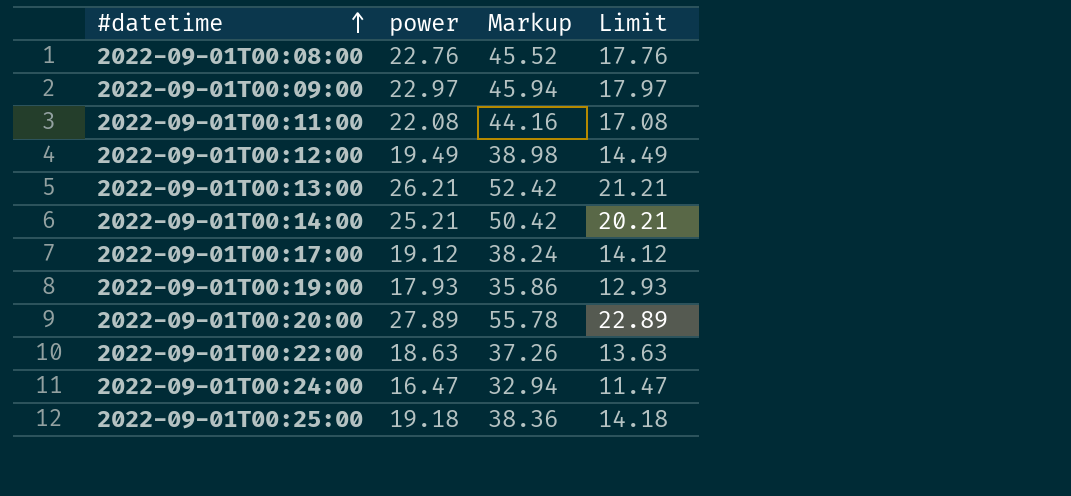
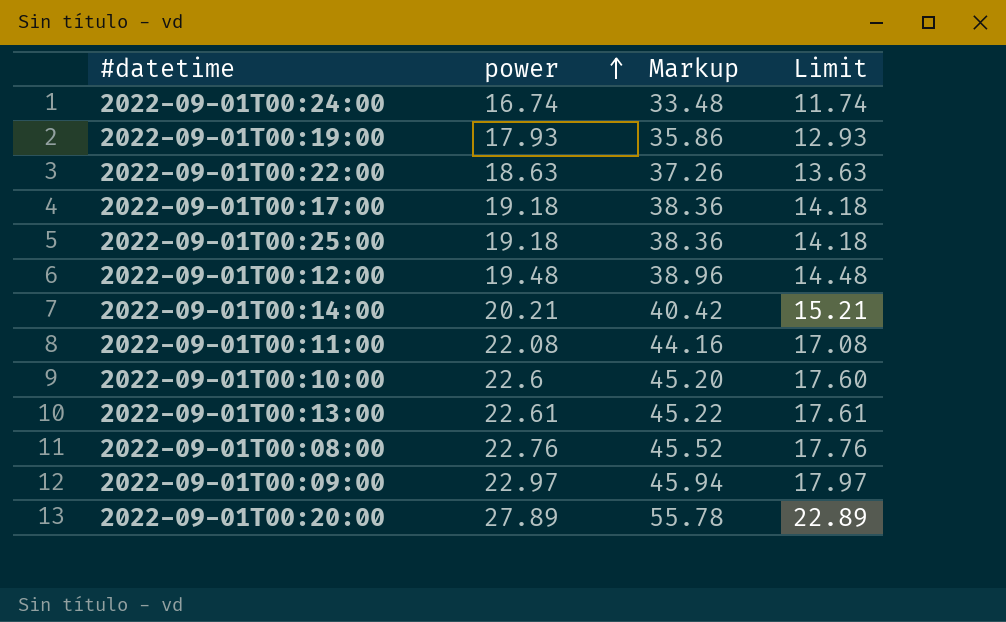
row order: #datetime ascending -> power ascending
2022-09-01T00:24:00 | power: 16.47 -> 16.74
2022-09-01T00:24:00 | Markup: 32.94 -> 33.48
2022-09-01T00:24:00 | Limit: 11.47 -> 11.74
2022-09-01T00:17:00 | power: 19.12 -> 19.18
2022-09-01T00:17:00 | Markup: 38.24 -> 38.36
2022-09-01T00:17:00 | Limit: 14.12 -> 14.18
2022-09-01T00:12:00 | power: 19.49 -> 19.48
2022-09-01T00:12:00 | Markup: 38.98 -> 38.96
2022-09-01T00:12:00 | Limit: 14.49 -> 14.48
2022-09-01T00:14:00 | power: 25.21 -> 20.21
2022-09-01T00:14:00 | Markup: 50.42 -> 40.42
2022-09-01T00:14:00 | Limit: 20.21 -> 15.21
row 2022-09-01T00:10:00: none -> 22.6 | 45.20 | 17.60
2022-09-01T00:13:00 | power: 26.21 -> 22.61
2022-09-01T00:13:00 | Markup: 52.42 -> 45.22
2022-09-01T00:13:00 | Limit: 21.21 -> 17.61

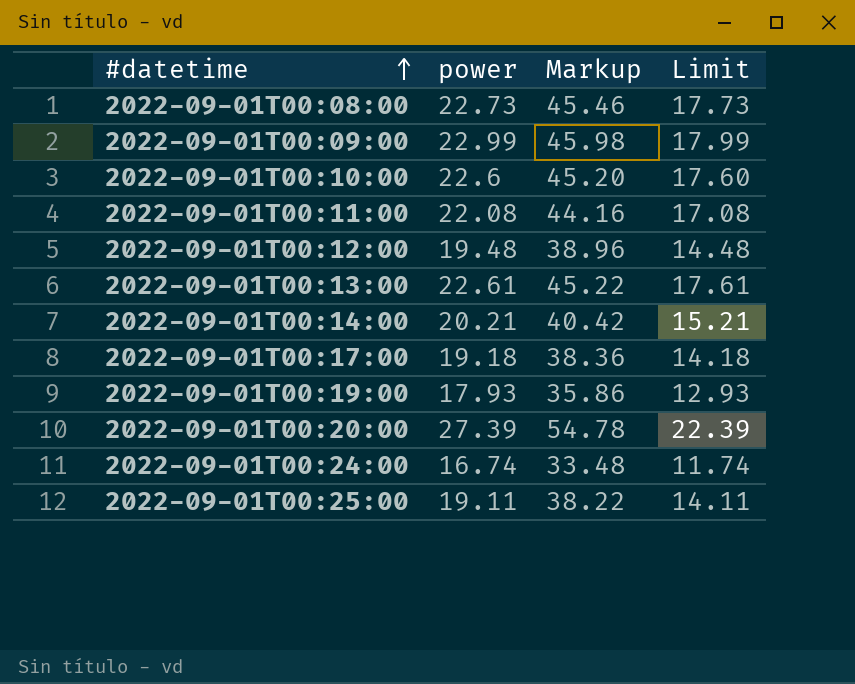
row order: power ascending -> #datetime ascending
row 2022-09-01T00:22:00: 18.63 | 37.26 | 13.63 -> none
2022-09-01T00:08:00 | power: 22.76 -> 22.73
2022-09-01T00:08:00 | Markup: 45.52 -> 45.46
2022-09-01T00:08:00 | Limit: 17.76 -> 17.73
2022-09-01T00:09:00 | power: 22.97 -> 22.99
2022-09-01T00:09:00 | Markup: 45.94 -> 45.98
2022-09-01T00:09:00 | Limit: 17.97 -> 17.99
2022-09-01T00:20:00 | power: 27.89 -> 27.39
2022-09-01T00:20:00 | Markup: 55.78 -> 54.78
2022-09-01T00:20:00 | Limit: 22.89 -> 22.39
2022-09-01T00:25:00 | power: 19.18 -> 19.11
2022-09-01T00:25:00 | Markup: 38.36 -> 38.22
2022-09-01T00:25:00 | Limit: 14.18 -> 14.11

